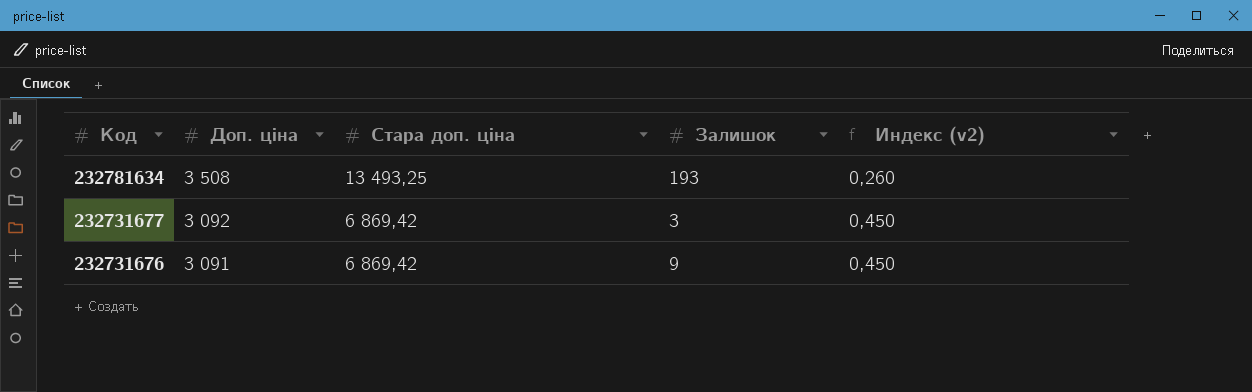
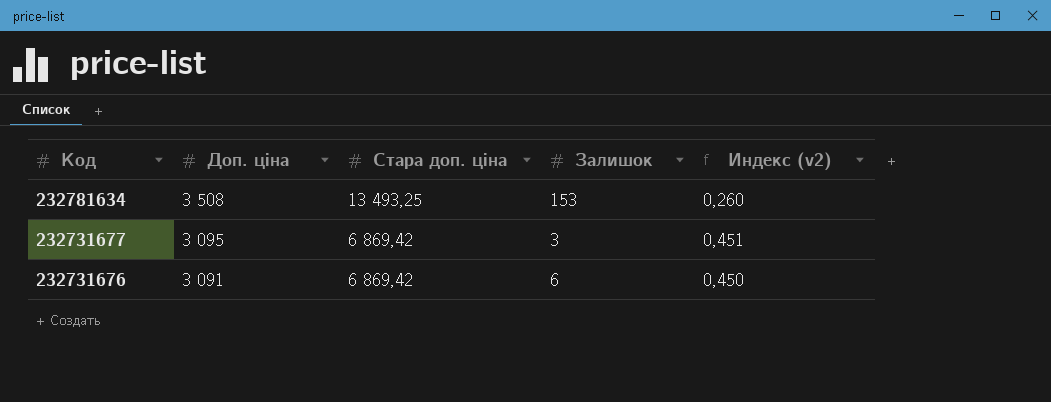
232781634 | Залишок: 193 -> 153
232731677 | Доп. ціна: 3 092 -> 3 095
232731677 | Индекс (v2): 0,450 -> 0,451
232731676 | Залишок: 9 -> 6

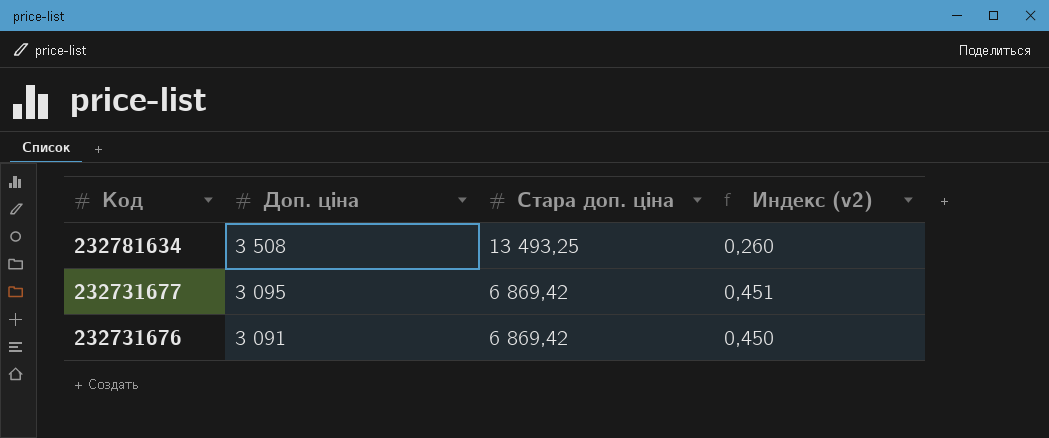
column Залишок | position: 4 -> none

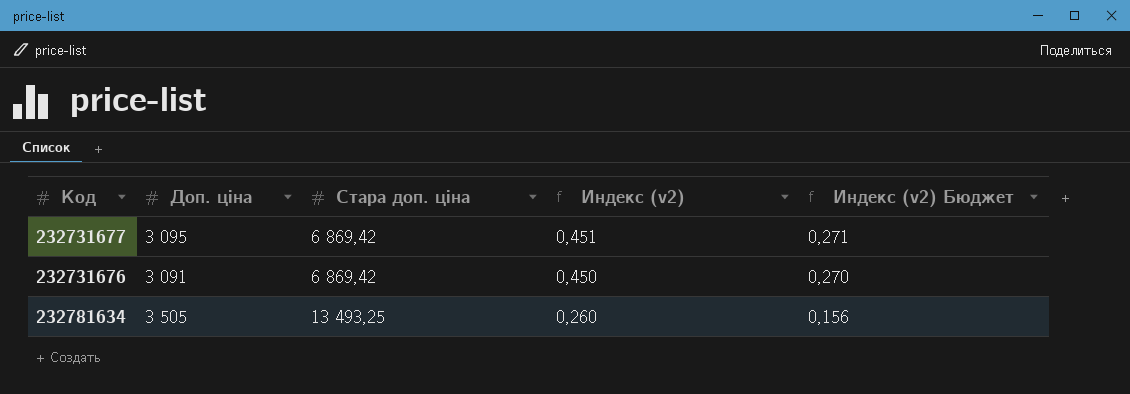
row order: Код descending -> Стара доп. ціна ascending
column Индекс (v2) Бюджет | formula: none -> [Индекс (v2)] * 0,6
232781634 | Доп. ціна: 3 508 -> 3 505

